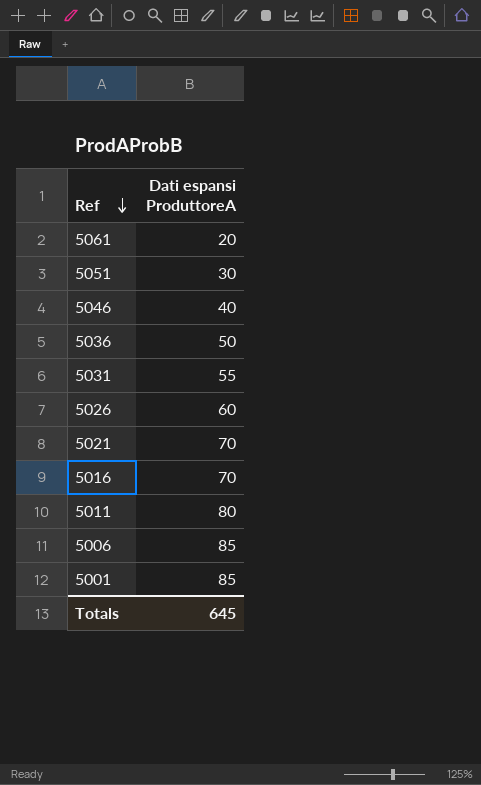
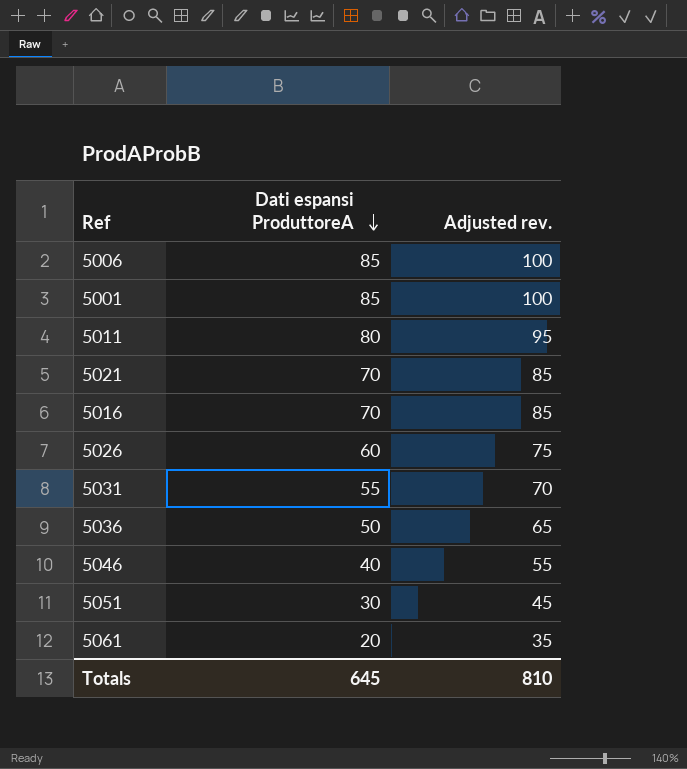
row order: Ref descending -> Dati espansi ProduttoreA descending
column Adjusted rev. | formula: none -> [Dati espansi ProduttoreA] + 15

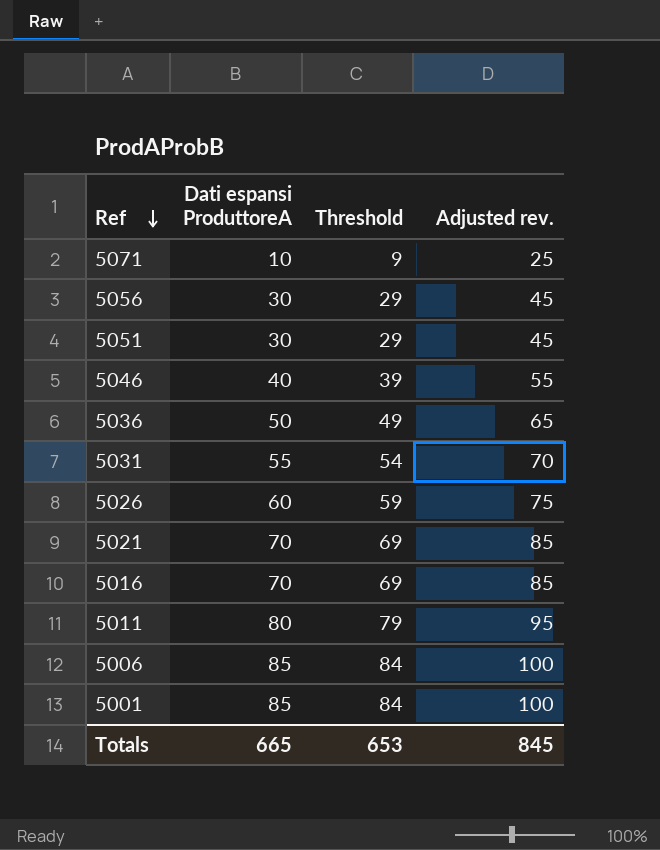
row order: Dati espansi ProduttoreA descending -> Ref descending
column Threshold | formula: none -> [Dati espansi ProduttoreA] - 1
row 5061: 20 | 35 -> none
row 5071: none -> 10 | 9 | 25
row 5056: none -> 30 | 29 | 45
Totals | Dati espansi ProduttoreA: 645 -> 665
Totals | Adjusted rev.: 810 -> 845

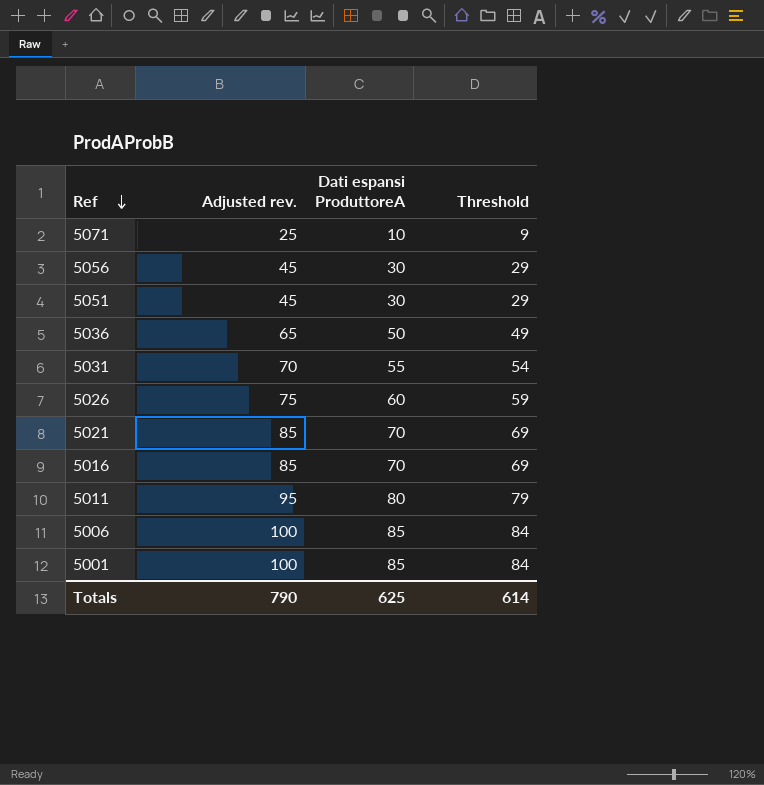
column Adjusted rev. | position: 4 -> 2
row 5046: 40 | 39 | 55 -> none
Totals | Adjusted rev.: 845 -> 790
Totals | Dati espansi ProduttoreA: 665 -> 625
Totals | Threshold: 653 -> 614

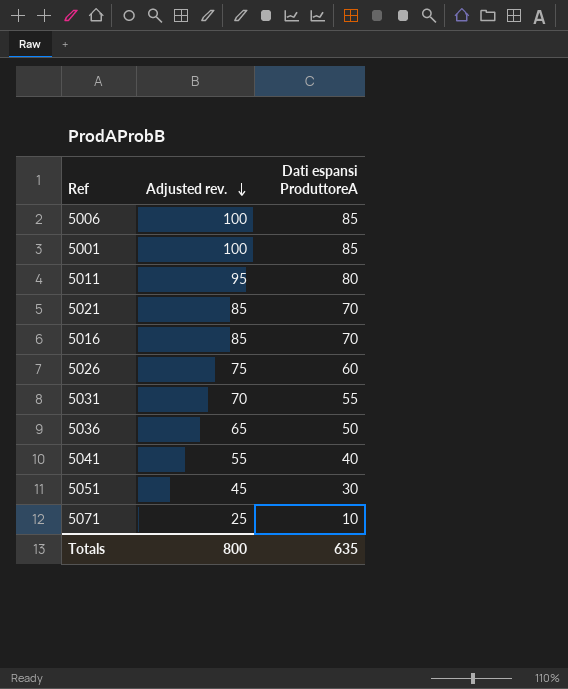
row order: Ref descending -> Adjusted rev. descending
column Threshold | formula: [Dati espansi ProduttoreA] - 1 -> none
row 5056: 45 | 30 | 29 -> none
row 5041: none -> 55 | 40
Totals | Adjusted rev.: 790 -> 800
Totals | Dati espansi ProduttoreA: 625 -> 635

